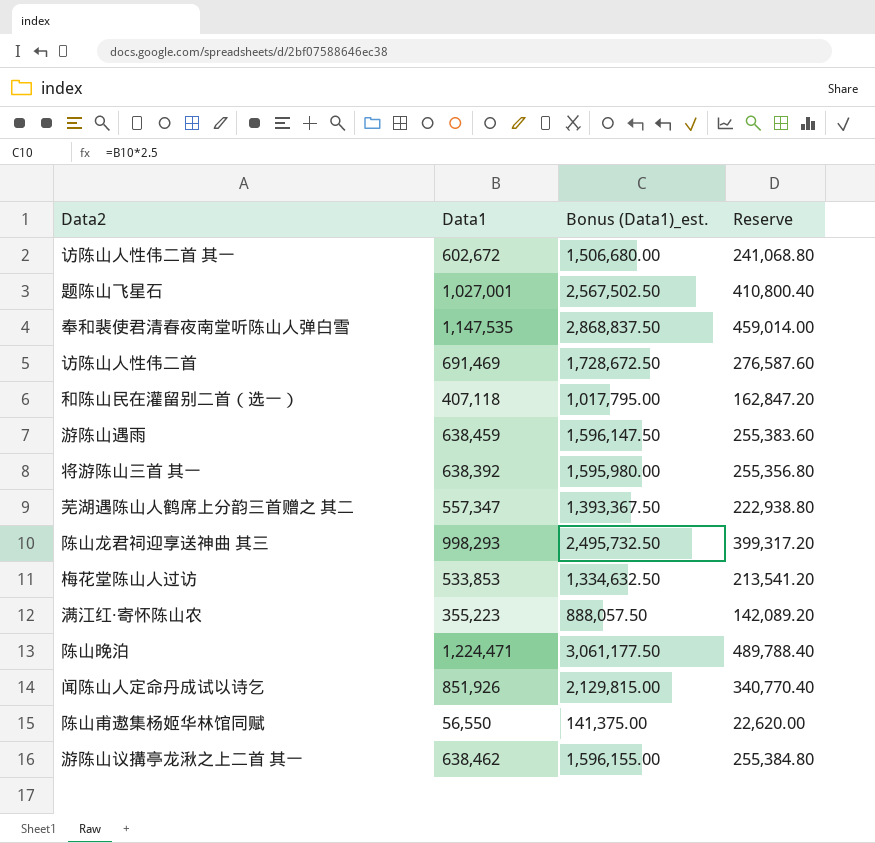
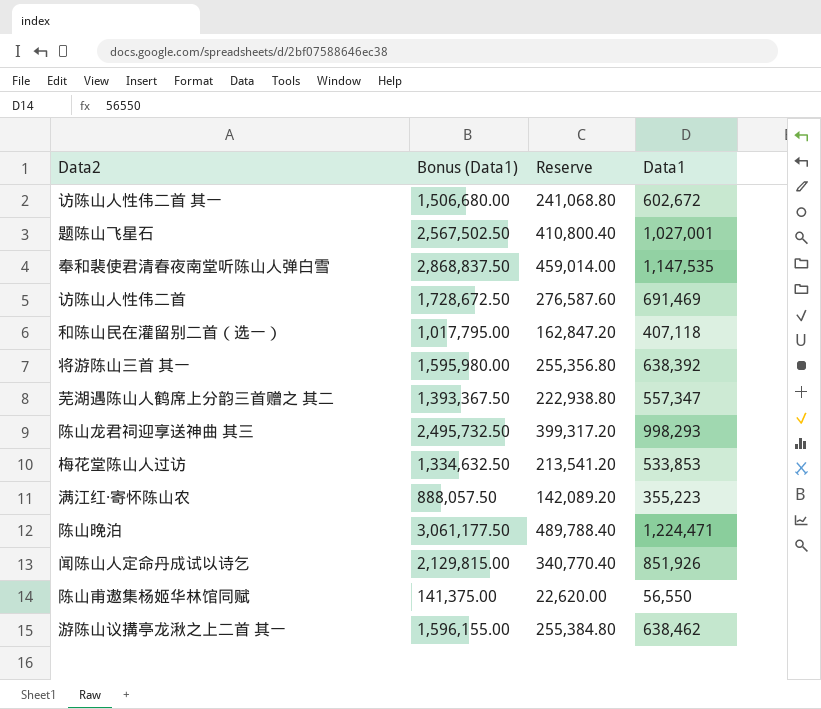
column name: Bonus (Data1)_est. -> Bonus (Data1)
column Data1 | position: 2 -> 4
row 游陈山遇雨: 638,459 | 1,596,147.50 | 255,383.60 -> none

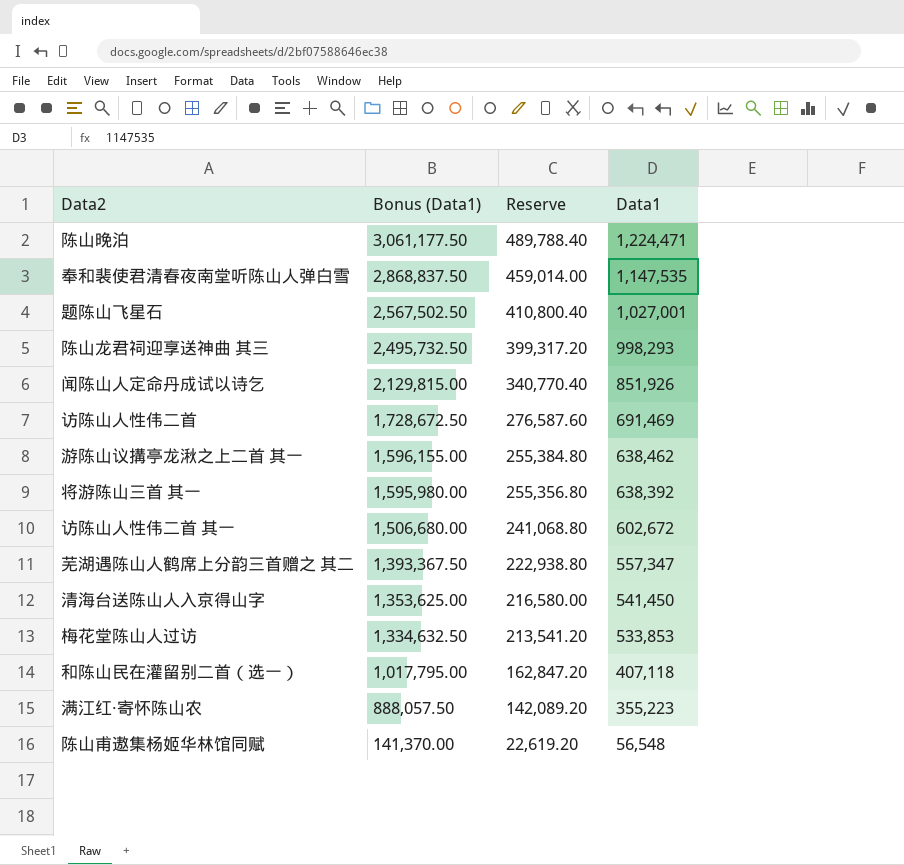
row order: none -> Bonus (Data1) descending
row 清海台送陈山人入京得山字: none -> 1,353,625.00 | 216,580.00 | 541,450
陈山甫遨集杨姬华林馆同赋 | Bonus (Data1): 141,375.00 -> 141,370.00
陈山甫遨集杨姬华林馆同赋 | Reserve: 22,620.00 -> 22,619.20
陈山甫遨集杨姬华林馆同赋 | Data1: 56,550 -> 56,548

